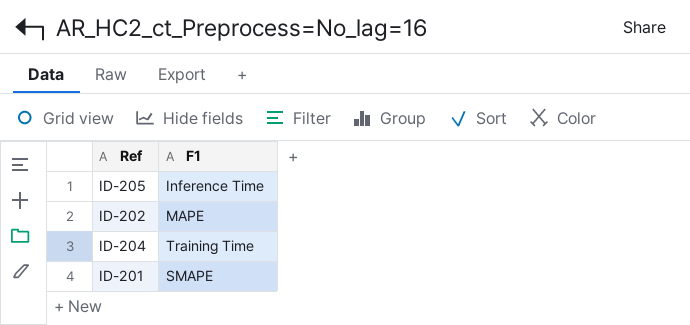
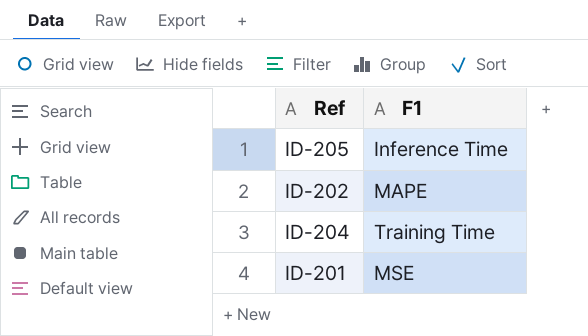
ID-201 | F1: SMAPE -> MSE

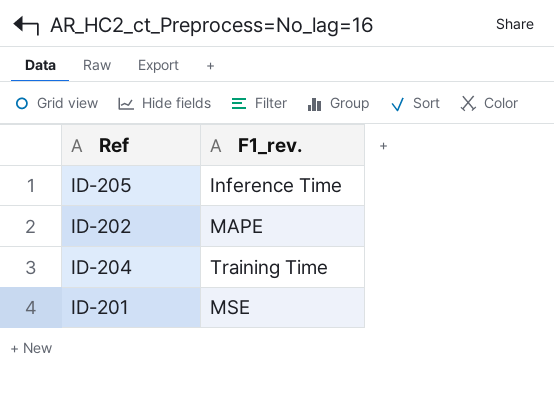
column name: F1 -> F1_rev.

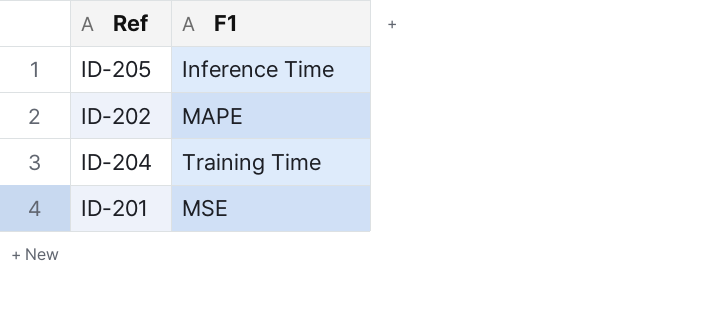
column name: F1_rev. -> F1

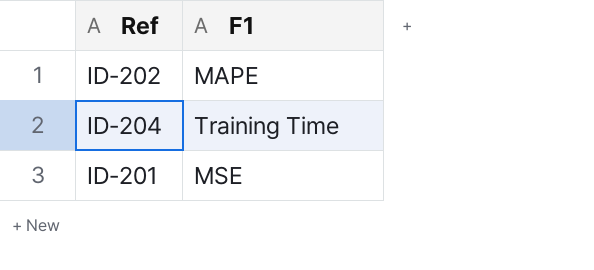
row ID-205: Inference Time -> none

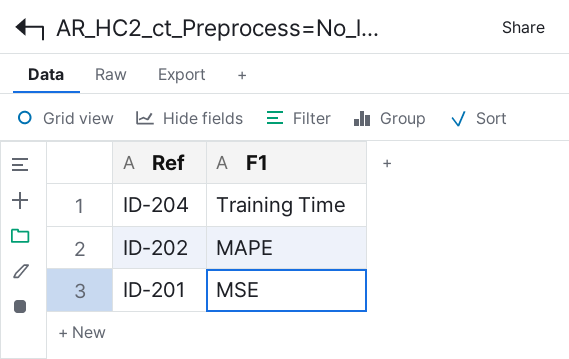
row order: none -> Ref descending

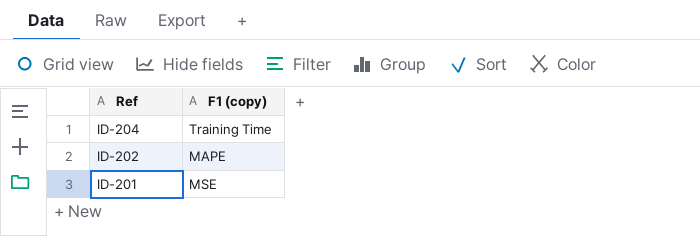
column name: F1 -> F1 (copy)

